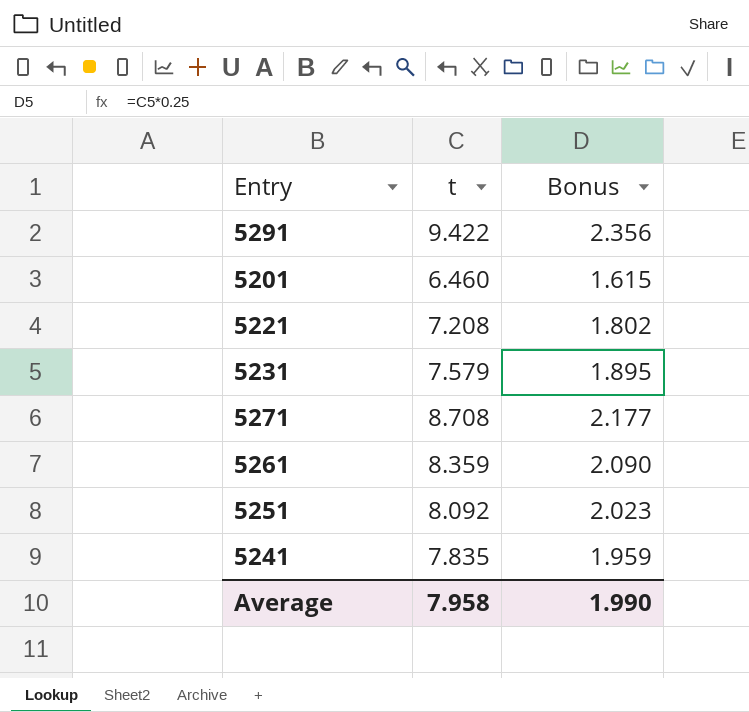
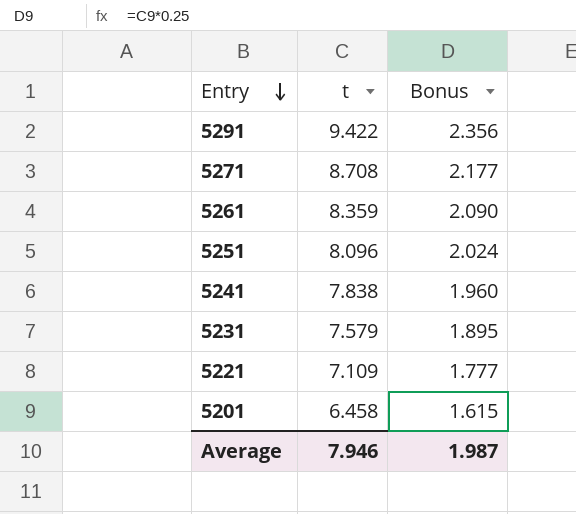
row order: none -> Entry descending
5251 | t: 8.092 -> 8.096
5251 | Bonus: 2.023 -> 2.024
5241 | t: 7.835 -> 7.838
5241 | Bonus: 1.959 -> 1.960
5221 | t: 7.208 -> 7.109
5221 | Bonus: 1.802 -> 1.777
5201 | t: 6.460 -> 6.458
Average | t: 7.958 -> 7.946
Average | Bonus: 1.990 -> 1.987

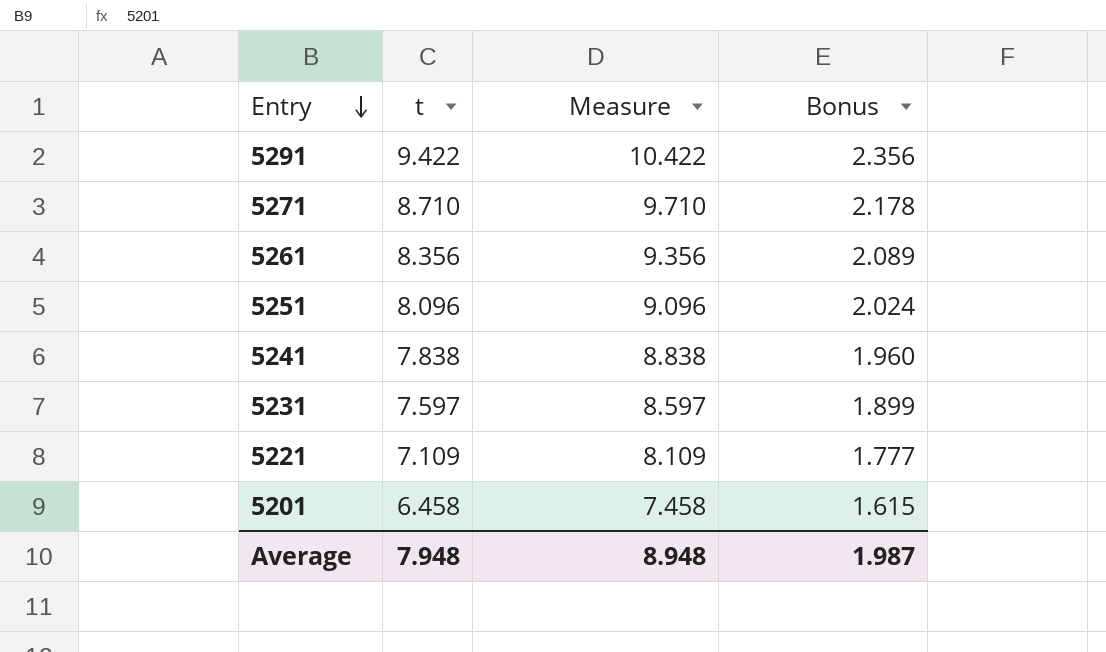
column Measure | formula: none -> [t] + 1
5271 | t: 8.708 -> 8.710
5271 | Bonus: 2.177 -> 2.178
5261 | t: 8.359 -> 8.356
5261 | Bonus: 2.090 -> 2.089
5231 | t: 7.579 -> 7.597
5231 | Bonus: 1.895 -> 1.899
Average | t: 7.946 -> 7.948

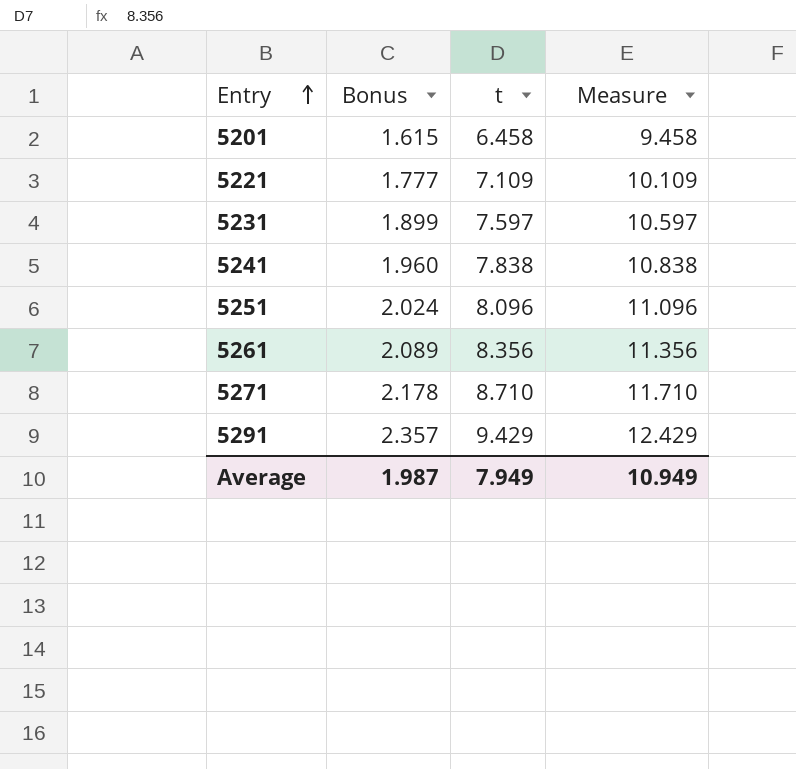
row order: Entry descending -> Entry ascending
column Bonus | position: 4 -> 2
column Measure | formula: [t] + 1 -> [t] + 3
5291 | Bonus: 2.356 -> 2.357
5291 | t: 9.422 -> 9.429
Average | t: 7.948 -> 7.949
Average | Measure: 8.948 -> 10.949

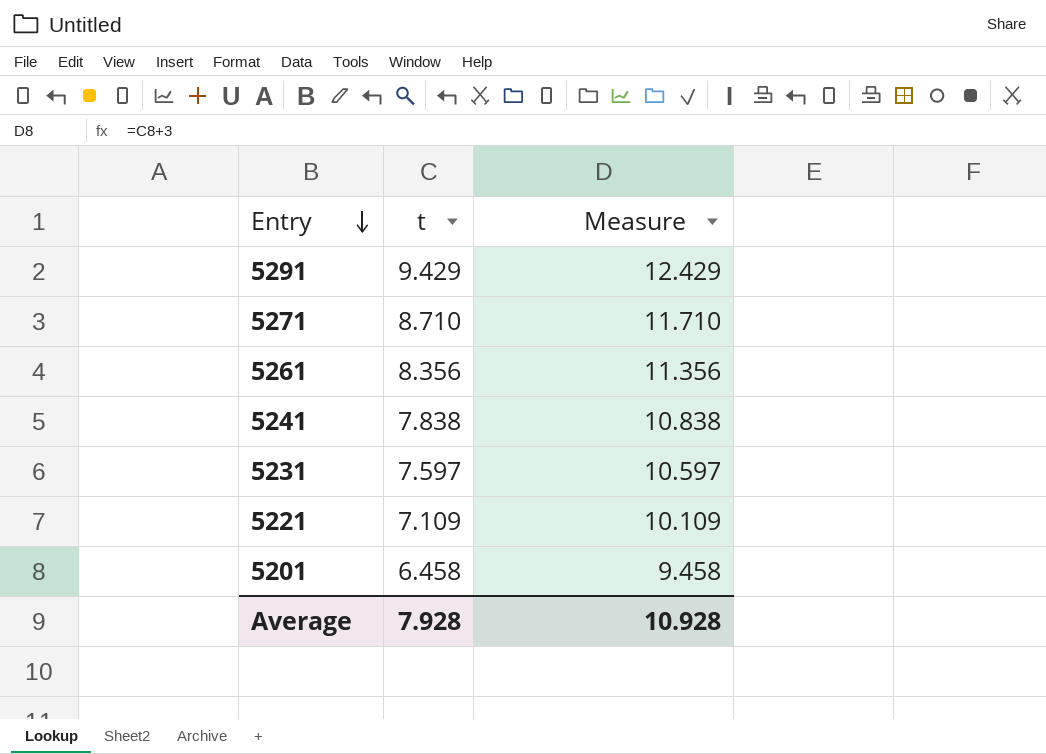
row order: Entry ascending -> Entry descending
column Bonus | formula: [t] * 0.25 -> none
row 5251: 2.024 | 8.096 | 11.096 -> none
Average | t: 7.949 -> 7.928
Average | Measure: 10.949 -> 10.928

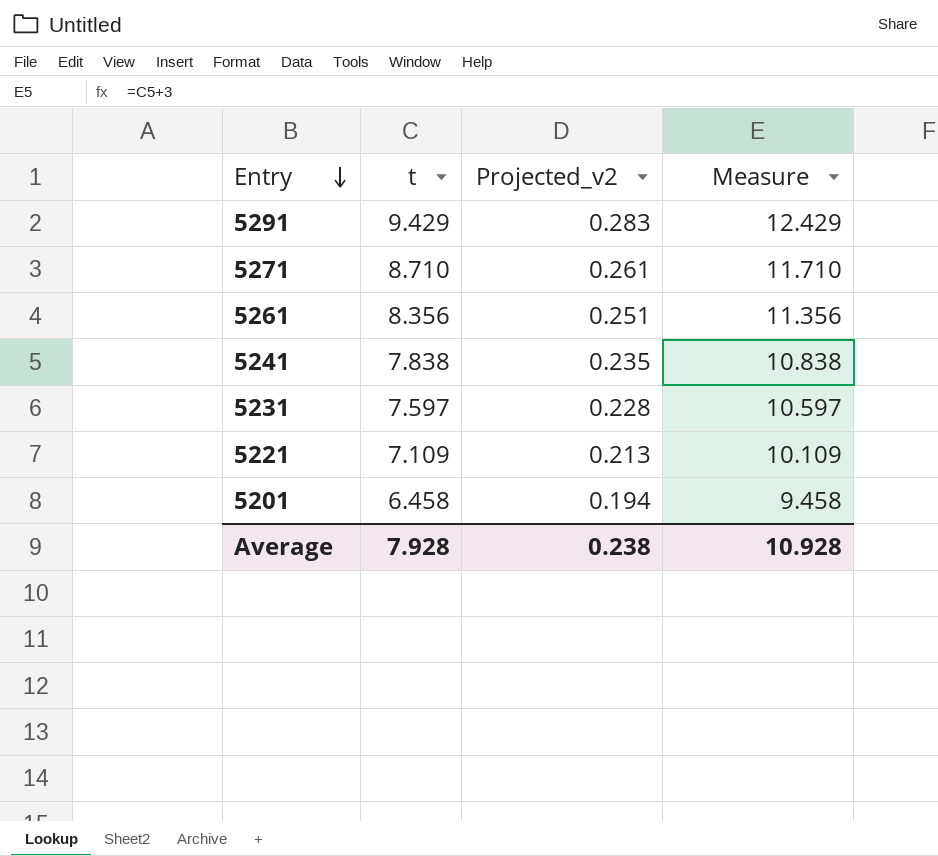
column Projected_v2 | formula: none -> [t] * 0.03

